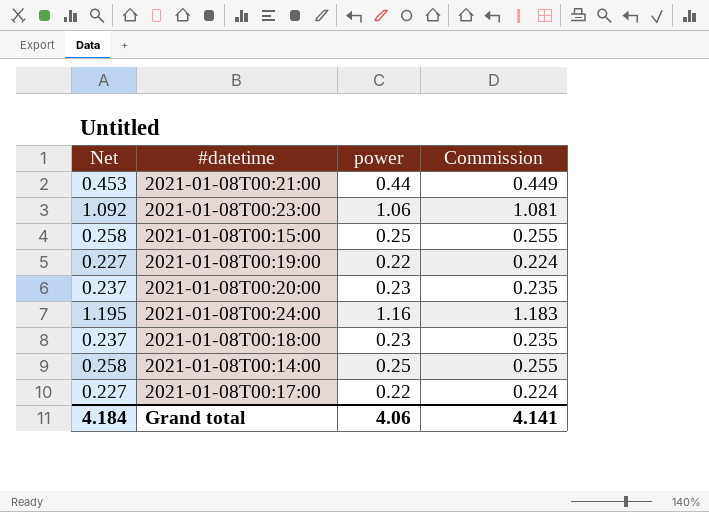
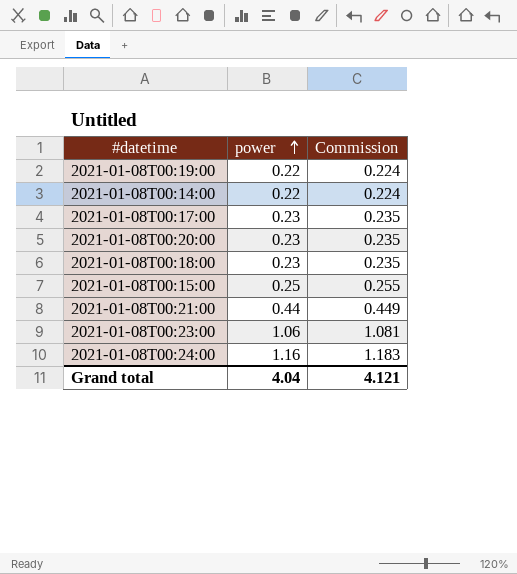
row order: none -> power ascending
column Net | formula: [power] * 1.03 -> none
2021-01-08T00:14:00 | power: 0.25 -> 0.22
2021-01-08T00:14:00 | Commission: 0.255 -> 0.224
2021-01-08T00:17:00 | power: 0.22 -> 0.23
2021-01-08T00:17:00 | Commission: 0.224 -> 0.235
Grand total | power: 4.06 -> 4.04
Grand total | Commission: 4.141 -> 4.121

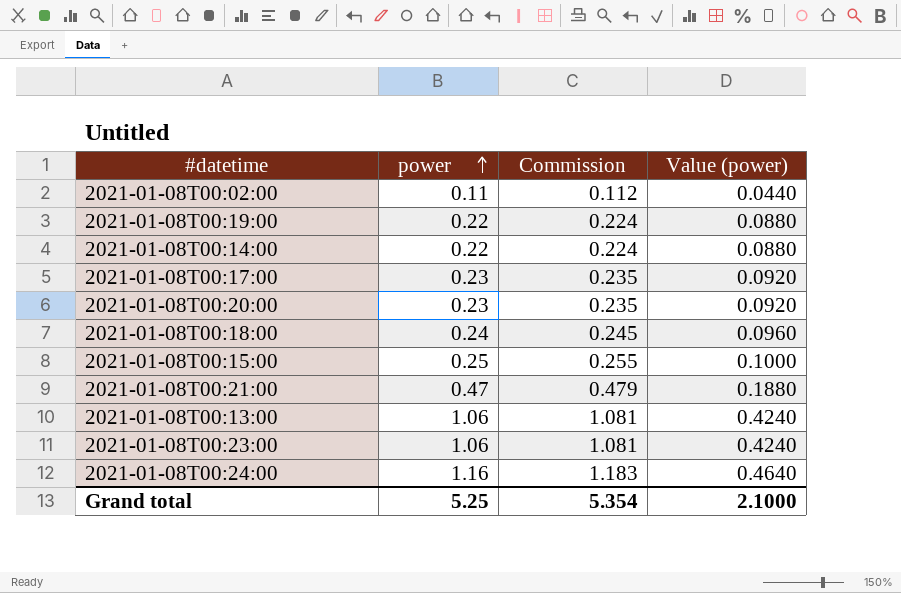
column Value (power) | formula: none -> [power] * 0.4
row 2021-01-08T00:02:00: none -> 0.11 | 0.112 | 0.0440
2021-01-08T00:18:00 | power: 0.23 -> 0.24
2021-01-08T00:18:00 | Commission: 0.235 -> 0.245
2021-01-08T00:21:00 | power: 0.44 -> 0.47
2021-01-08T00:21:00 | Commission: 0.449 -> 0.479
row 2021-01-08T00:13:00: none -> 1.06 | 1.081 | 0.4240
Grand total | power: 4.04 -> 5.25
Grand total | Commission: 4.121 -> 5.354

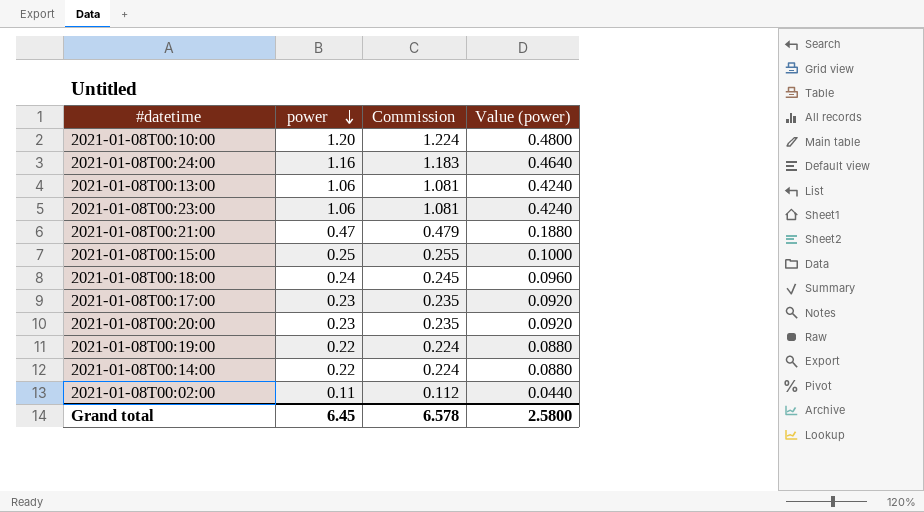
row order: power ascending -> power descending
row 2021-01-08T00:10:00: none -> 1.20 | 1.224 | 0.4800
Grand total | power: 5.25 -> 6.45
Grand total | Commission: 5.354 -> 6.578
Grand total | Value (power): 2.1000 -> 2.5800

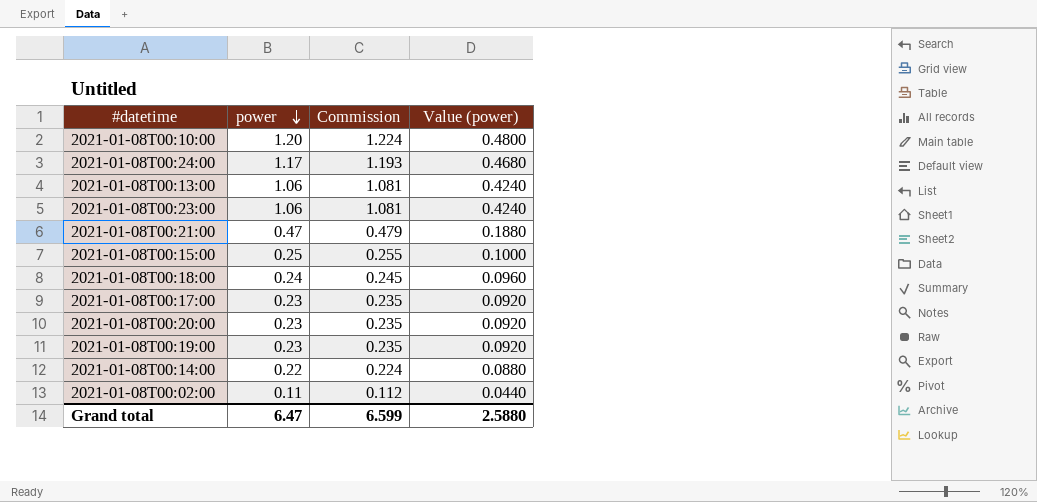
2021-01-08T00:24:00 | power: 1.16 -> 1.17
2021-01-08T00:24:00 | Commission: 1.183 -> 1.193
2021-01-08T00:24:00 | Value (power): 0.4640 -> 0.4680
2021-01-08T00:19:00 | power: 0.22 -> 0.23
2021-01-08T00:19:00 | Commission: 0.224 -> 0.235
2021-01-08T00:19:00 | Value (power): 0.0880 -> 0.0920
Grand total | power: 6.45 -> 6.47
Grand total | Commission: 6.578 -> 6.599
Grand total | Value (power): 2.5800 -> 2.5880

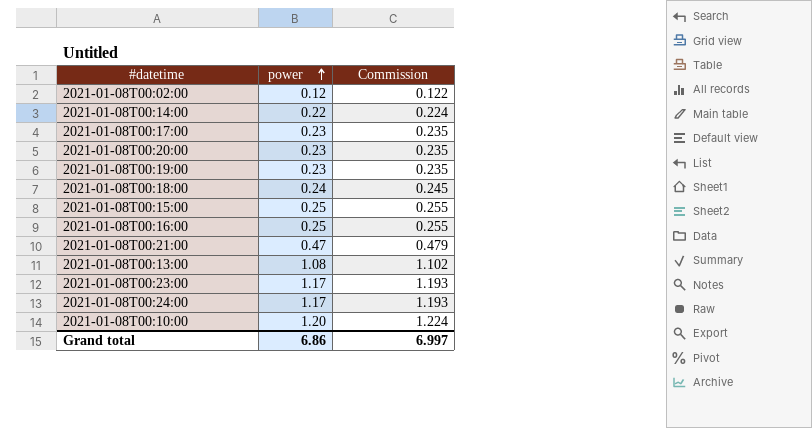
row order: power descending -> power ascending
column Value (power) | formula: [power] * 0.4 -> none
2021-01-08T00:02:00 | power: 0.11 -> 0.12
2021-01-08T00:02:00 | Commission: 0.112 -> 0.122
row 2021-01-08T00:16:00: none -> 0.25 | 0.255
2021-01-08T00:13:00 | power: 1.06 -> 1.08
2021-01-08T00:13:00 | Commission: 1.081 -> 1.102
2021-01-08T00:23:00 | power: 1.06 -> 1.17
2021-01-08T00:23:00 | Commission: 1.081 -> 1.193
Grand total | power: 6.47 -> 6.86
Grand total | Commission: 6.599 -> 6.997

